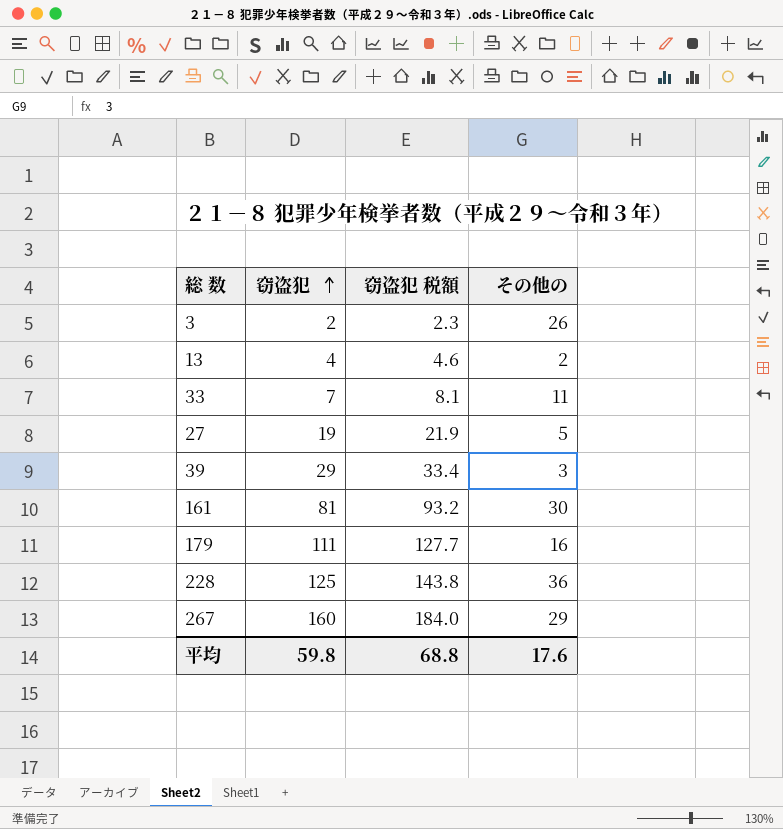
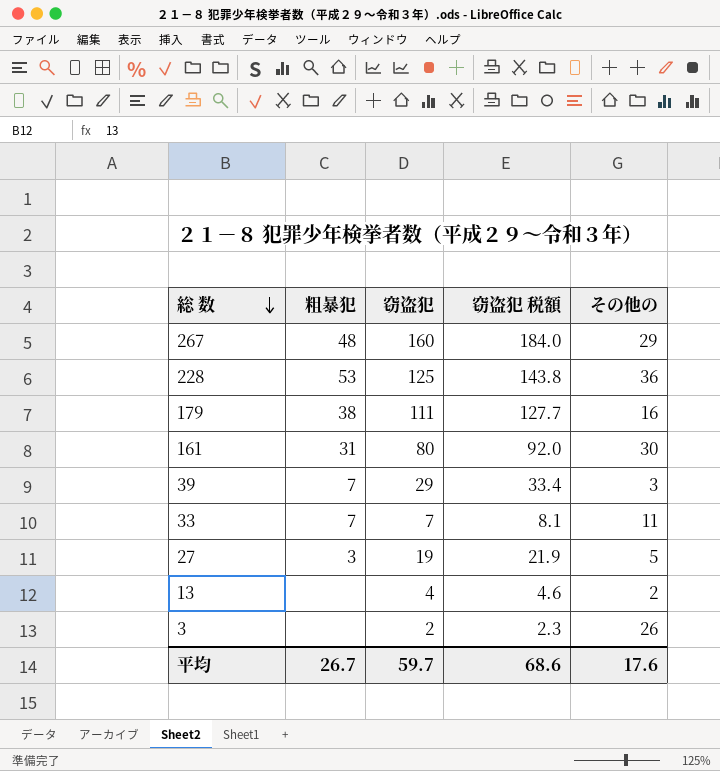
row order: 窃盗犯 ascending -> 総 数 descending
column 粗暴犯 | position: none -> 2
161 | 窃盗犯: 81 -> 80
161 | 窃盗犯 税額: 93.2 -> 92.0
平均 | 窃盗犯: 59.8 -> 59.7
平均 | 窃盗犯 税額: 68.8 -> 68.6

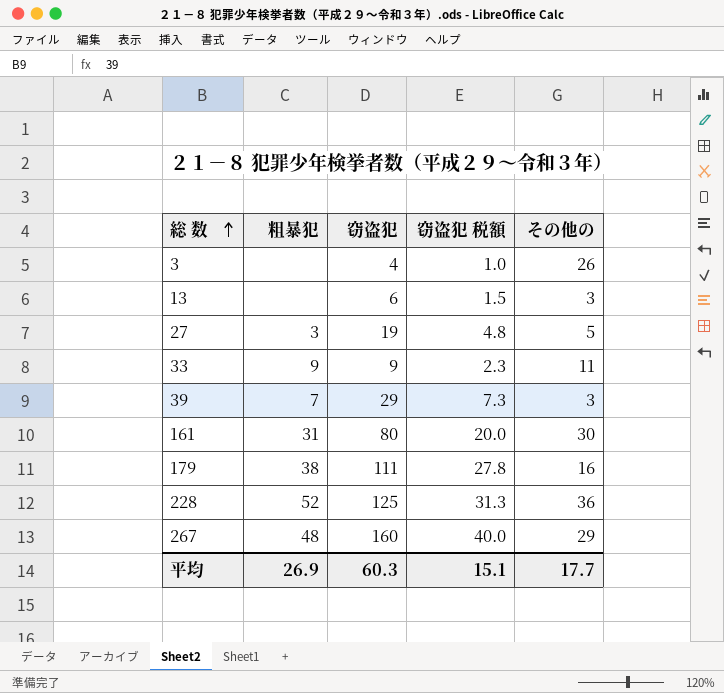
row order: 総 数 descending -> 総 数 ascending
column 窃盗犯 税額 | formula: [窃盗犯] * 1.15 -> [窃盗犯] * 0.25
3 | 窃盗犯: 2 -> 4
13 | 窃盗犯: 4 -> 6
13 | その他の: 2 -> 3
33 | 粗暴犯: 7 -> 9
33 | 窃盗犯: 7 -> 9
228 | 粗暴犯: 53 -> 52
平均 | 粗暴犯: 26.7 -> 26.9
平均 | 窃盗犯: 59.7 -> 60.3
平均 | 窃盗犯 税額: 68.6 -> 15.1
平均 | その他の: 17.6 -> 17.7

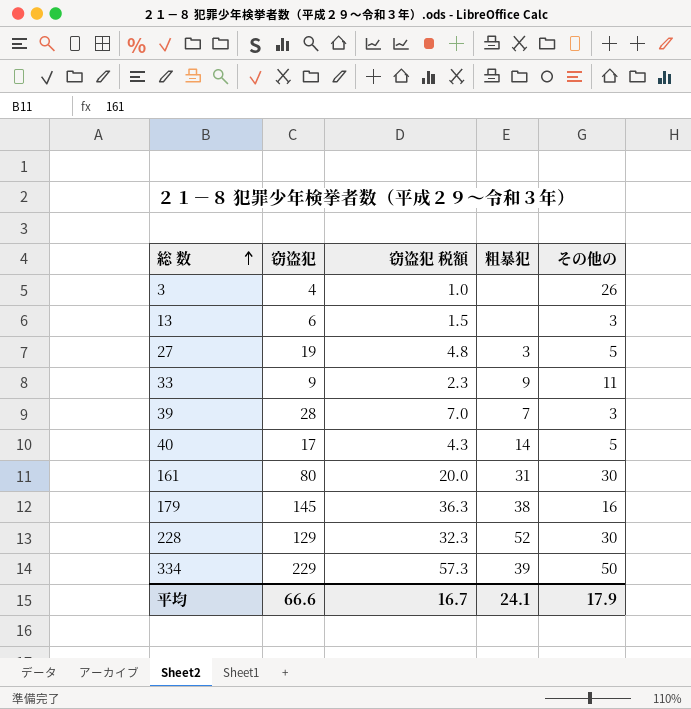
column 粗暴犯 | position: 2 -> 4
row 267: 48 | 160 | 40.0 | 29 -> none
39 | 窃盗犯: 29 -> 28
39 | 窃盗犯 税額: 7.3 -> 7.0
row 40: none -> 17 | 4.3 | 14 | 5
179 | 窃盗犯: 111 -> 145
179 | 窃盗犯 税額: 27.8 -> 36.3
228 | 窃盗犯: 125 -> 129
228 | 窃盗犯 税額: 31.3 -> 32.3
228 | その他の: 36 -> 30
row 334: none -> 229 | 57.3 | 39 | 50
平均 | 窃盗犯: 60.3 -> 66.6
平均 | 窃盗犯 税額: 15.1 -> 16.7
平均 | 粗暴犯: 26.9 -> 24.1
平均 | その他の: 17.7 -> 17.9

